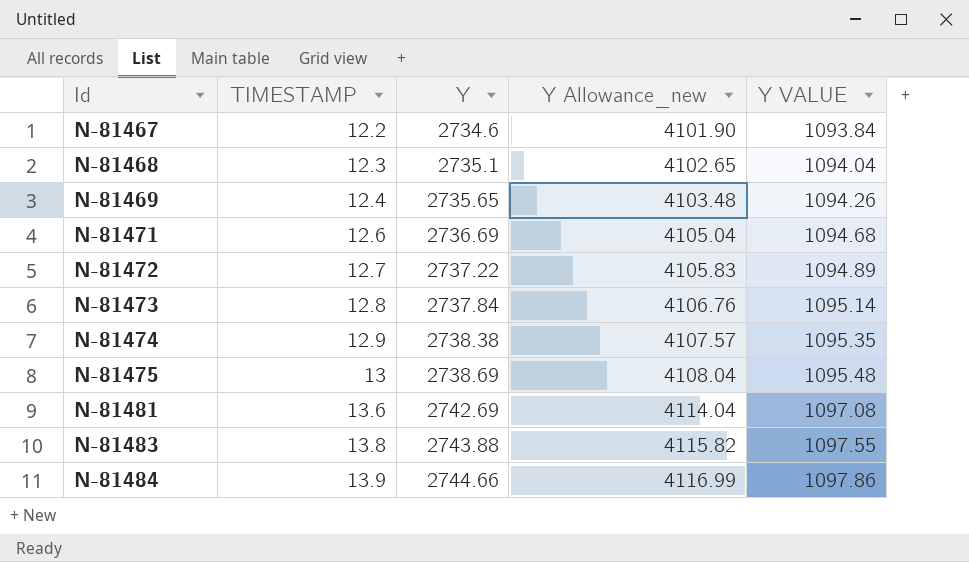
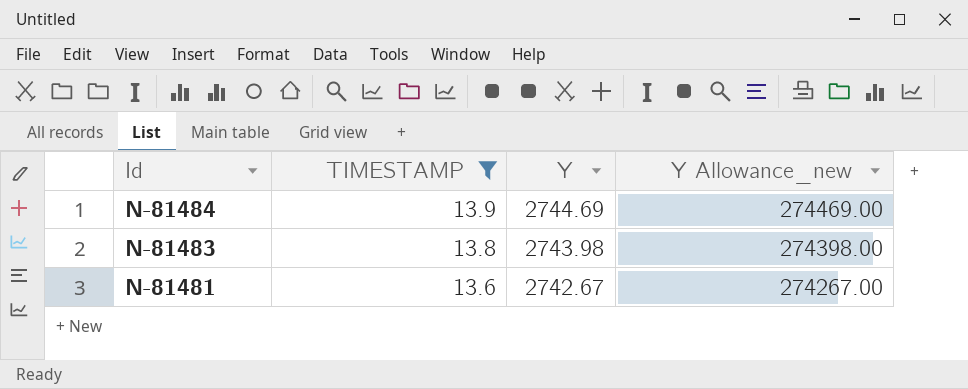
filter: none -> TIMESTAMP >= 13.6
row order: Id ascending -> Id descending
column Y VALUE | formula: [Y] * 0.4 -> none
column Y Allowance_new | formula: [Y] * 1.5 -> [Y] * 100
N-81484 | Y: 2744.66 -> 2744.69
N-81483 | Y: 2743.88 -> 2743.98
N-81481 | Y: 2742.69 -> 2742.67

